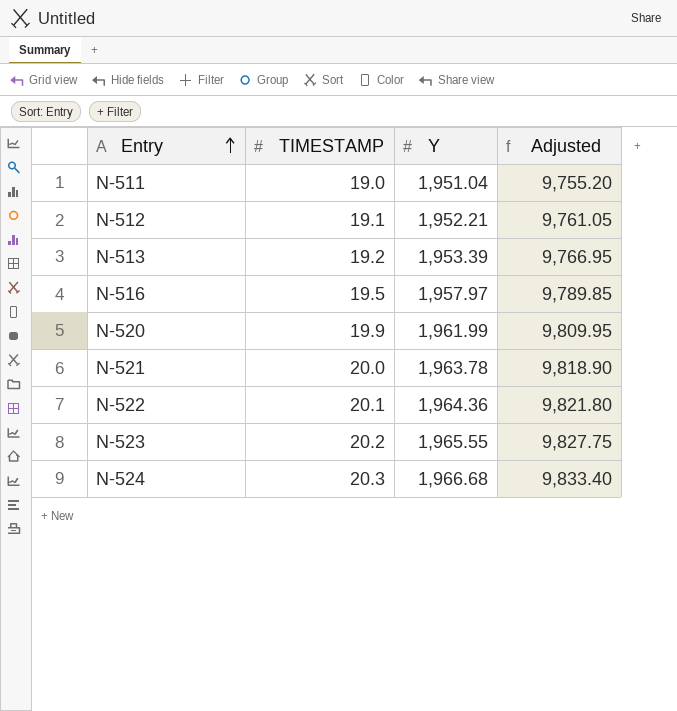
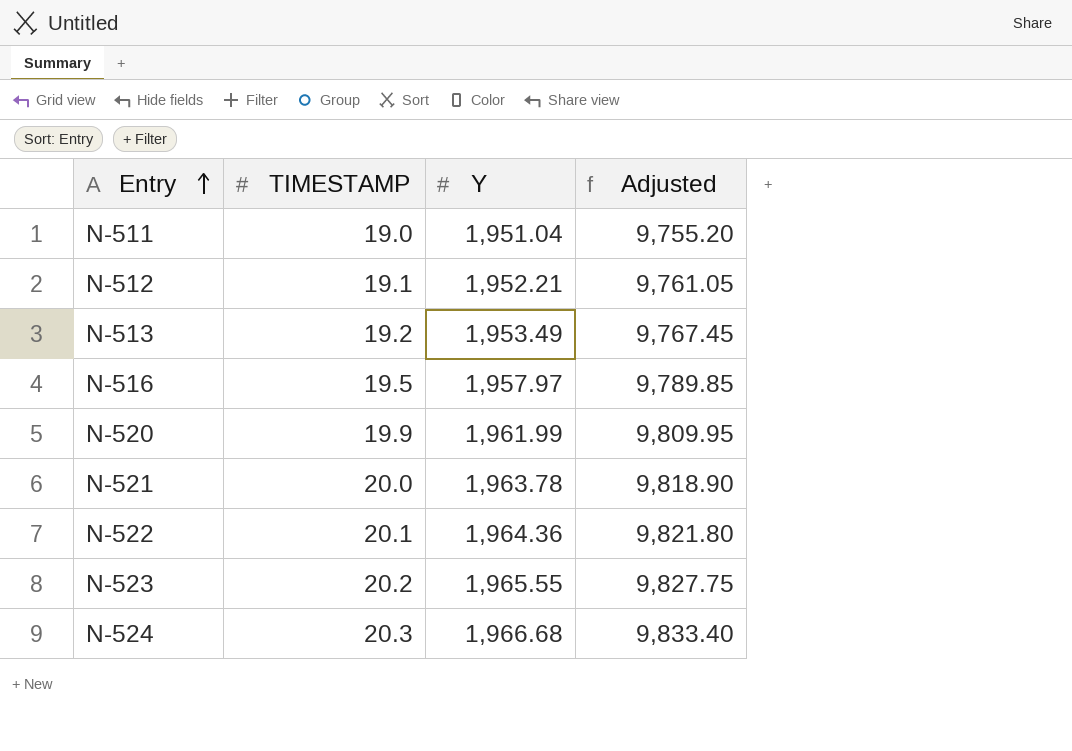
N-513 | Y: 1,953.39 -> 1,953.49
N-513 | Adjusted: 9,766.95 -> 9,767.45

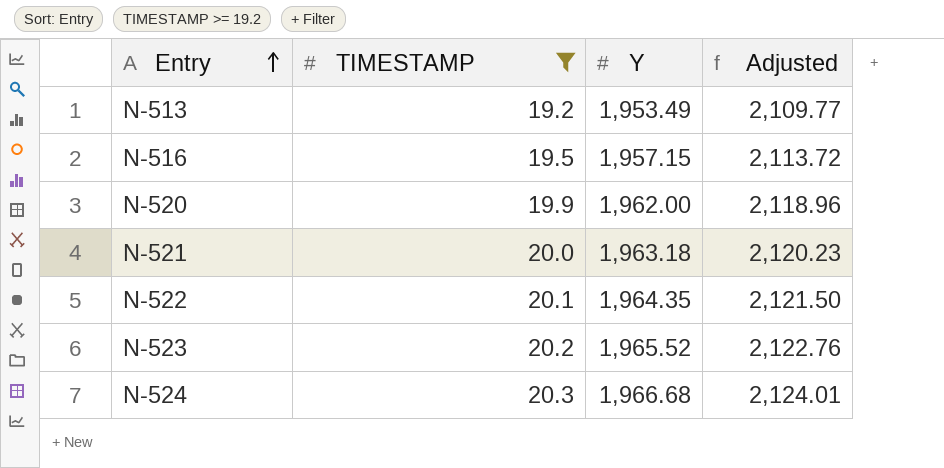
filter: none -> TIMESTAMP >= 19.2
column Adjusted | formula: [Y] * 5 -> [Y] * 1.08
N-516 | Y: 1,957.97 -> 1,957.15
N-520 | Y: 1,961.99 -> 1,962.00
N-521 | Y: 1,963.78 -> 1,963.18
N-522 | Y: 1,964.36 -> 1,964.35
N-523 | Y: 1,965.55 -> 1,965.52

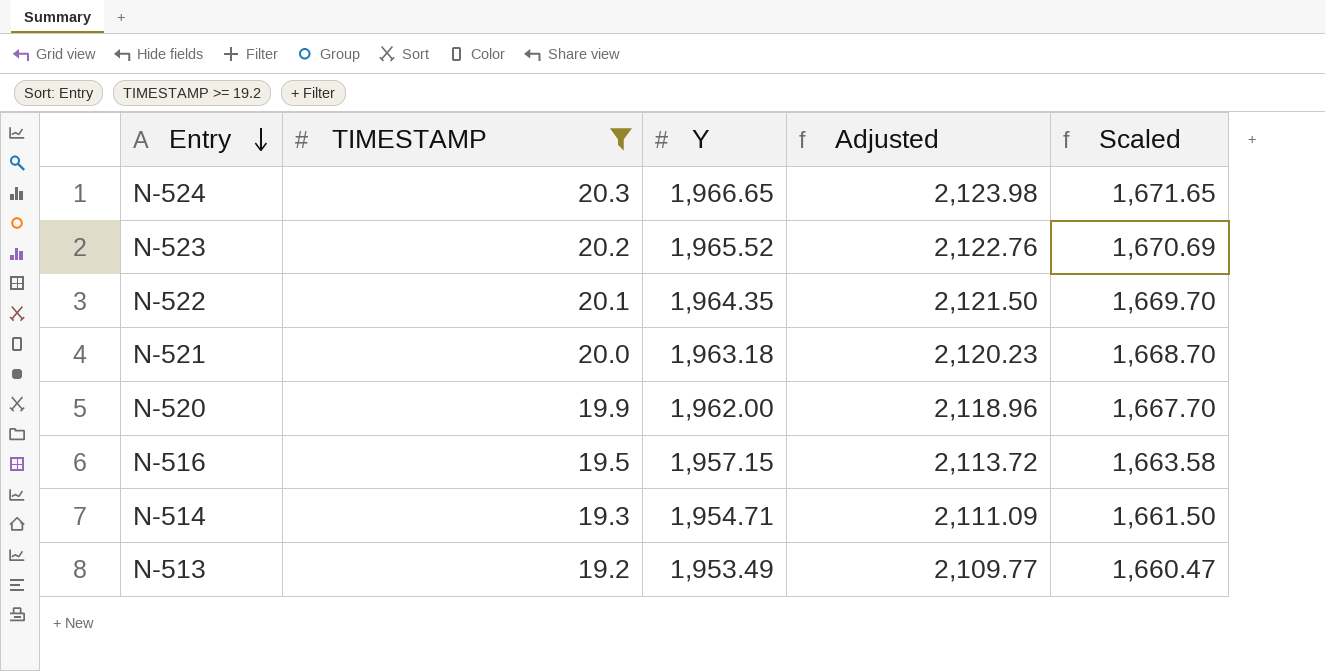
row order: Entry ascending -> Entry descending
column Scaled | formula: none -> [Y] * 0.85
N-524 | Y: 1,966.68 -> 1,966.65
N-524 | Adjusted: 2,124.01 -> 2,123.98
row N-514: none -> 19.3 | 1,954.71 | 2,111.09 | 1,661.50

